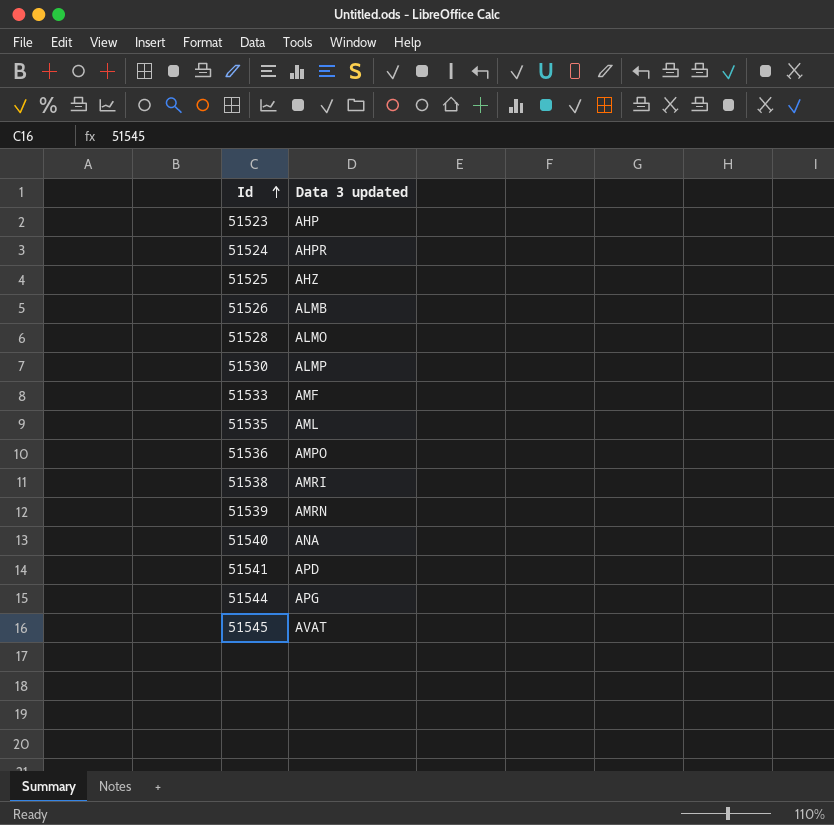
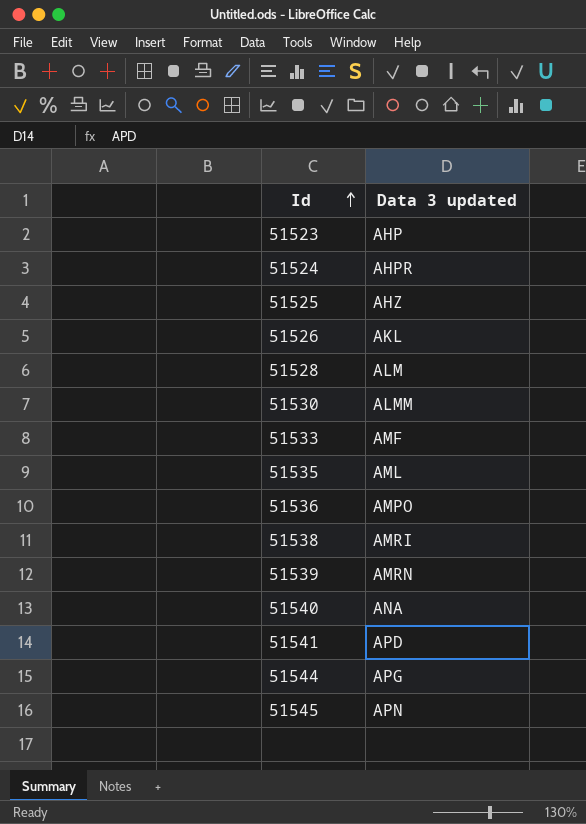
51526 | Data 3 updated: ALMB -> AKL
51528 | Data 3 updated: ALMO -> ALM
51530 | Data 3 updated: ALMP -> ALMM
51545 | Data 3 updated: AVAT -> APN

